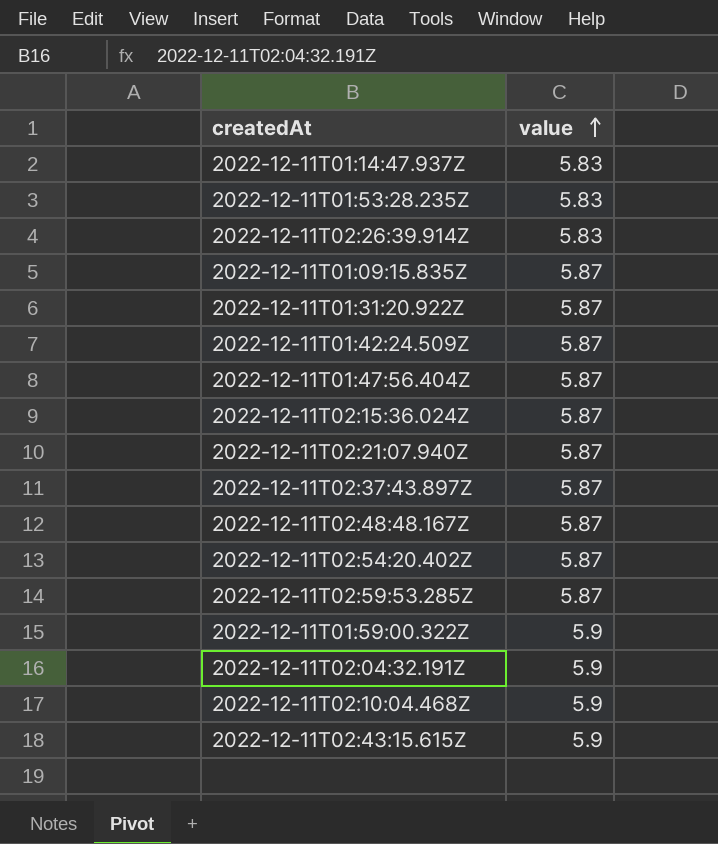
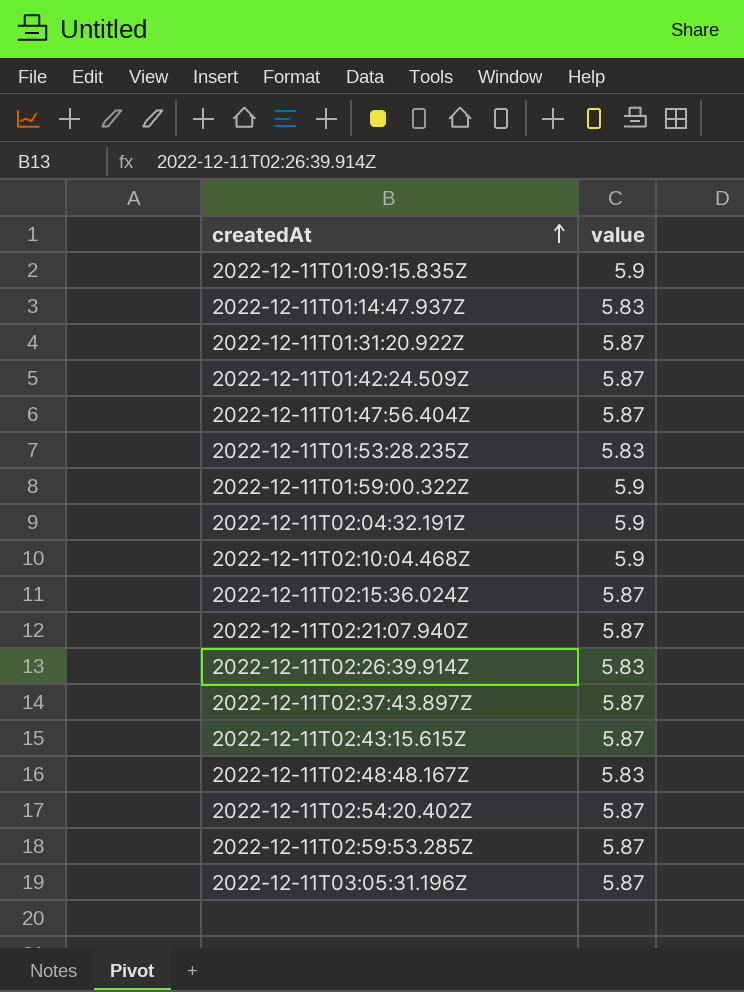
row order: value ascending -> createdAt ascending
2022-12-11T01:09:15.835Z | value: 5.87 -> 5.9
2022-12-11T02:43:15.615Z | value: 5.9 -> 5.87
2022-12-11T02:48:48.167Z | value: 5.87 -> 5.83
row 2022-12-11T03:05:31.196Z: none -> 5.87

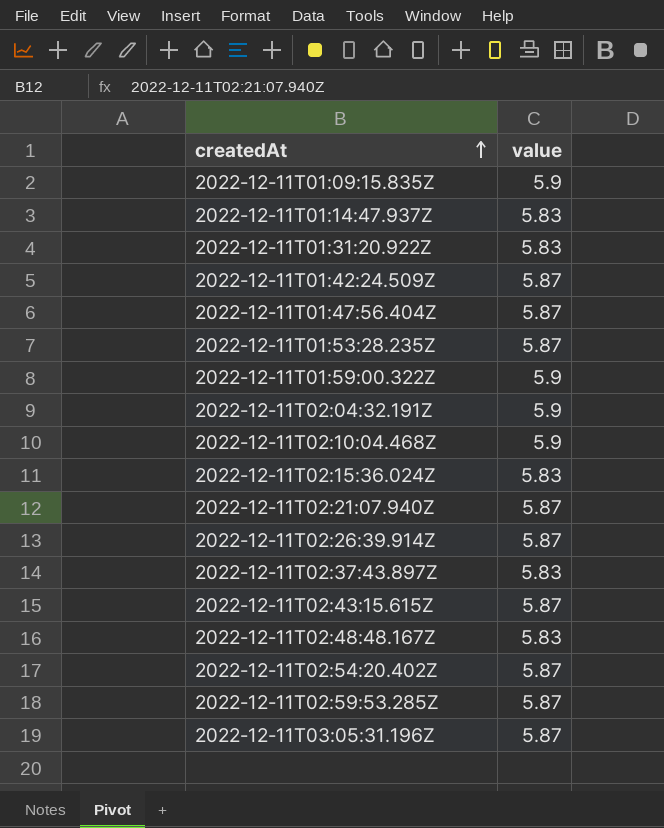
2022-12-11T01:31:20.922Z | value: 5.87 -> 5.83
2022-12-11T01:53:28.235Z | value: 5.83 -> 5.87
2022-12-11T02:15:36.024Z | value: 5.87 -> 5.83
2022-12-11T02:26:39.914Z | value: 5.83 -> 5.87
2022-12-11T02:37:43.897Z | value: 5.87 -> 5.83

